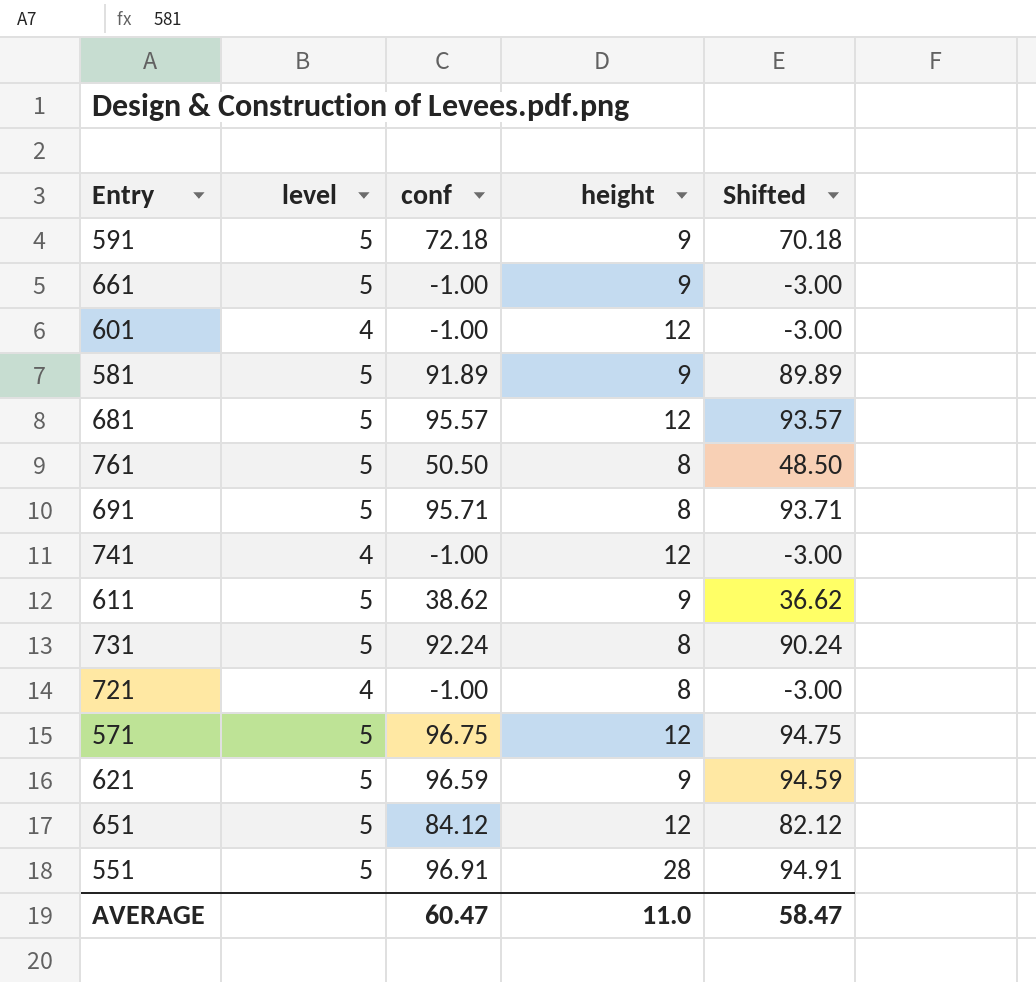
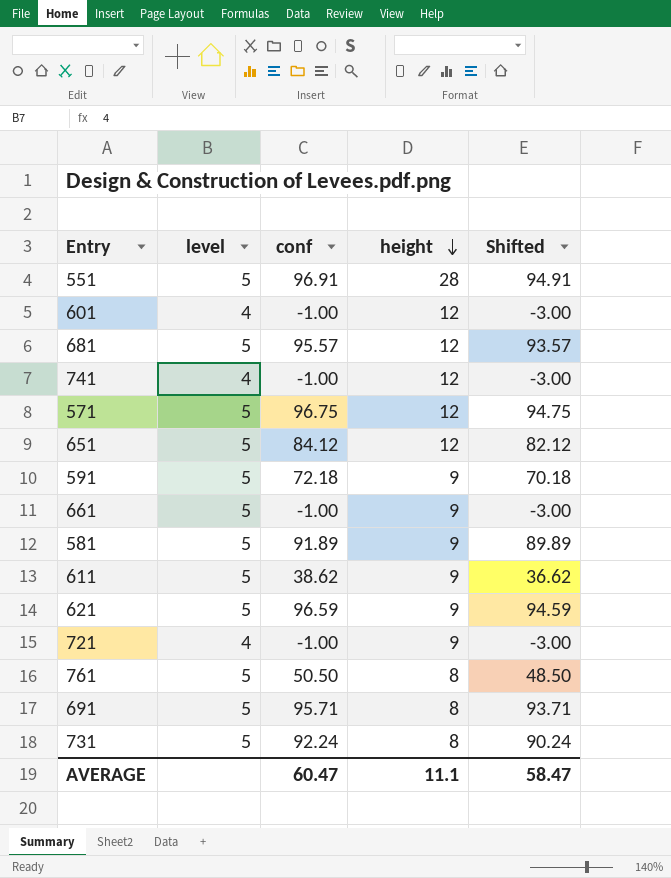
row order: none -> height descending
721 | height: 8 -> 9
AVERAGE | height: 11.0 -> 11.1

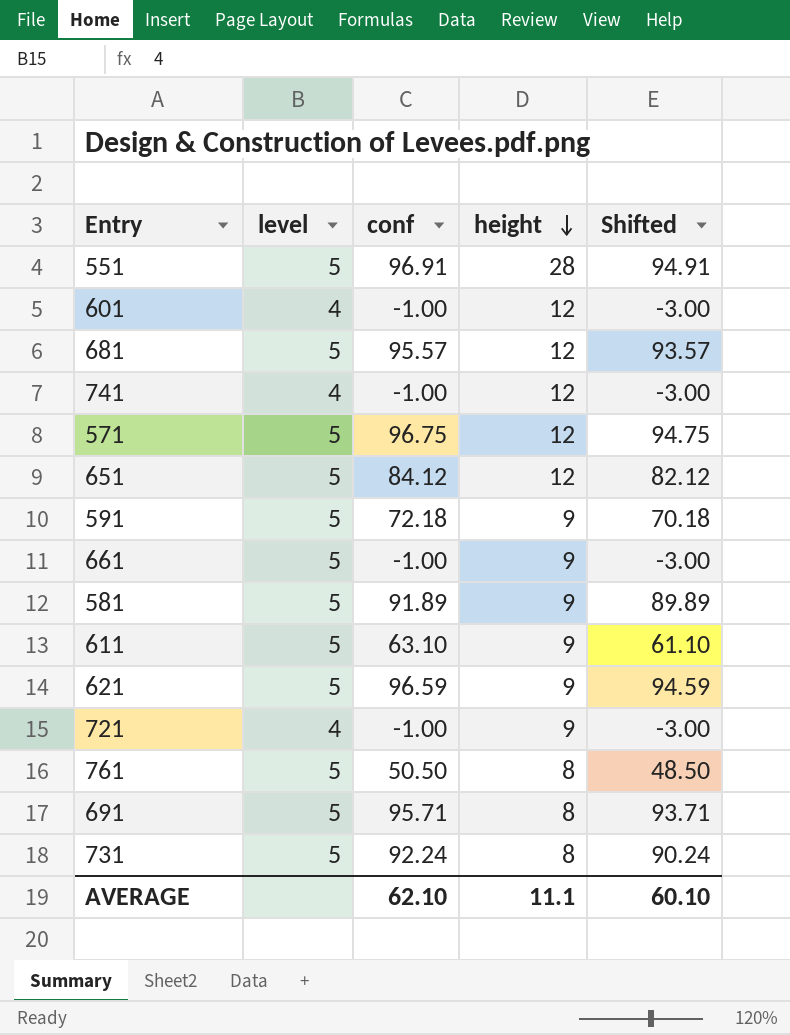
611 | conf: 38.62 -> 63.10
611 | Shifted: 36.62 -> 61.10
AVERAGE | conf: 60.47 -> 62.10
AVERAGE | Shifted: 58.47 -> 60.10

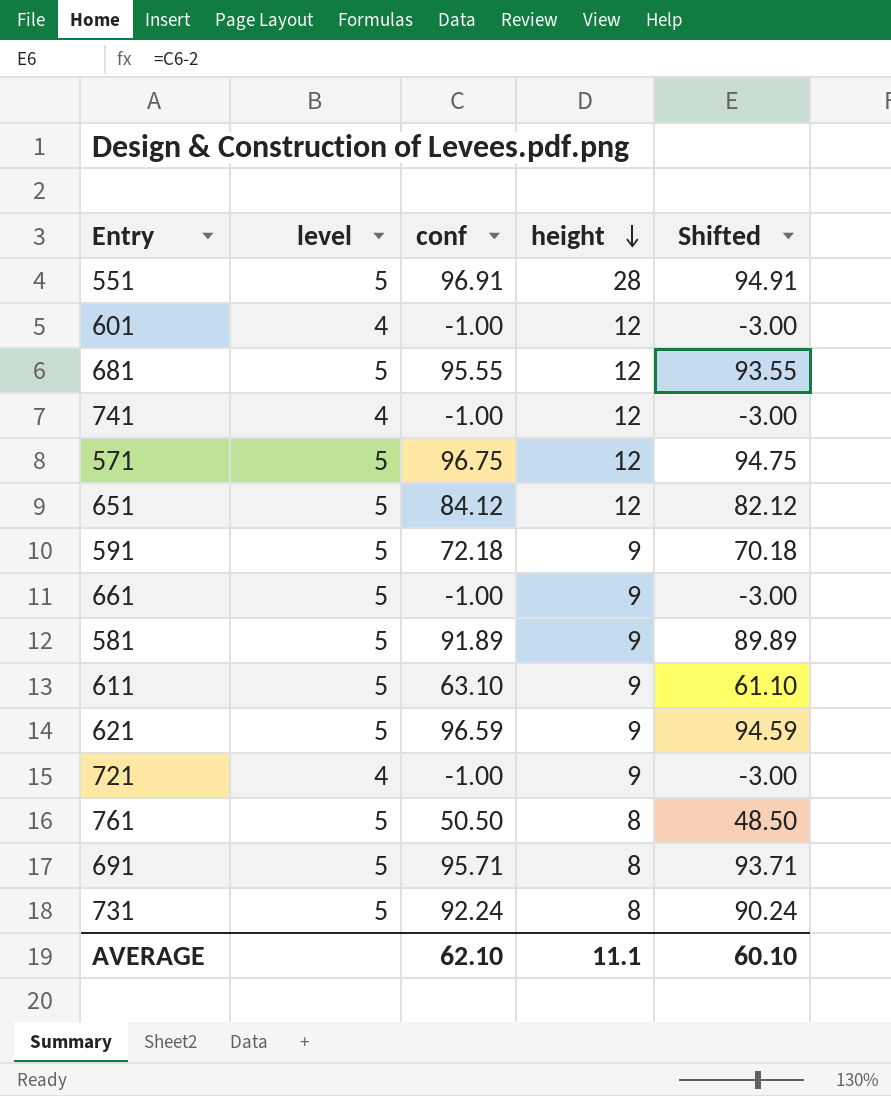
681 | conf: 95.57 -> 95.55
681 | Shifted: 93.57 -> 93.55

